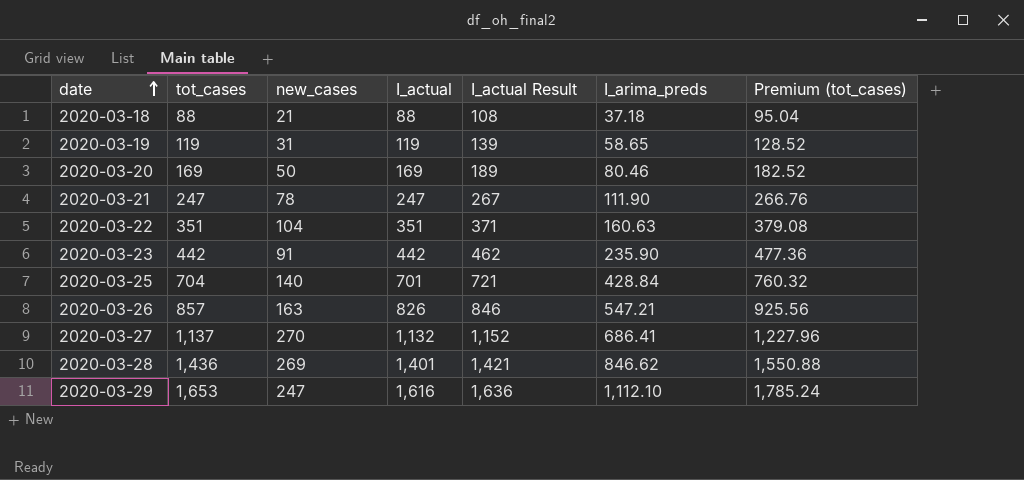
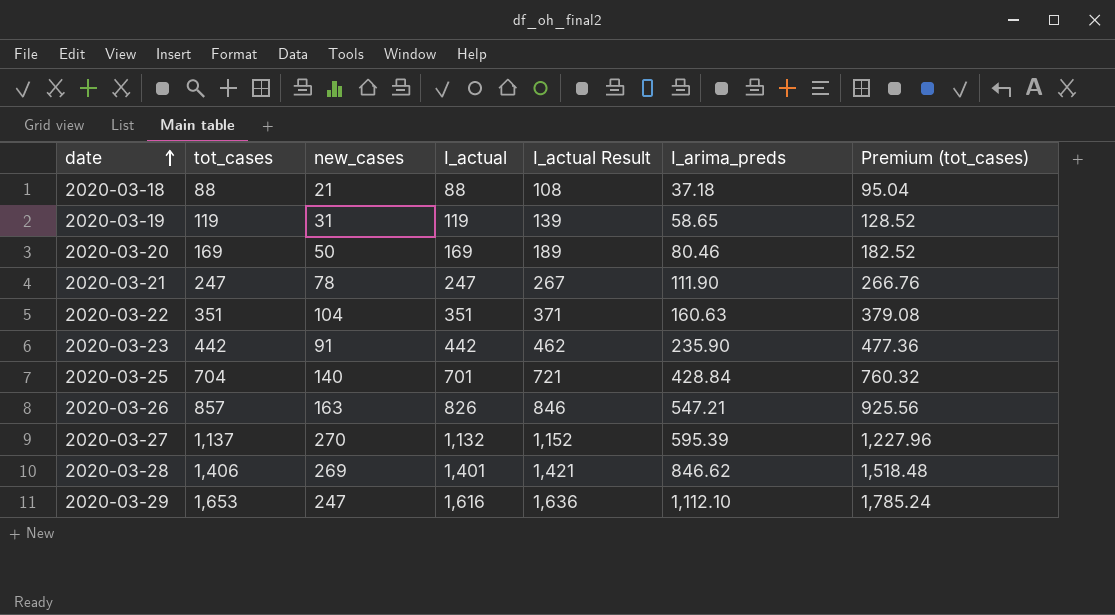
2020-03-27 | I_arima_preds: 686.41 -> 595.39
2020-03-28 | tot_cases: 1,436 -> 1,406
2020-03-28 | Premium (tot_cases): 1,550.88 -> 1,518.48

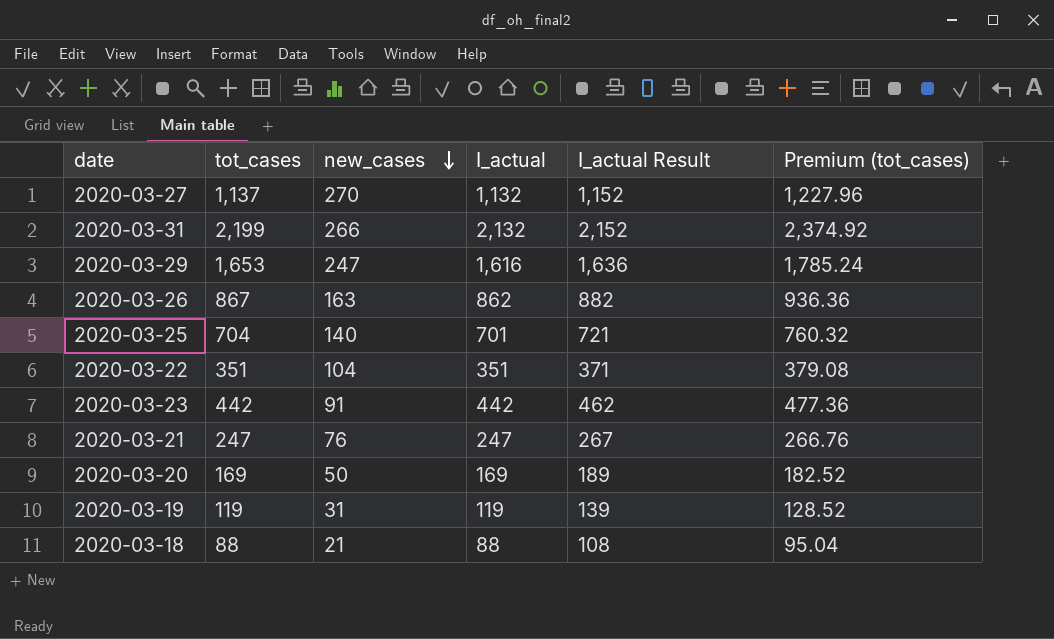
row order: date ascending -> new_cases descending
column I_arima_preds | position: 6 -> none
row 2020-03-28: 1,406 | 269 | 1,401 | 1,421 | 846.62 | 1,518.48 -> none
row 2020-03-31: none -> 2,199 | 266 | 2,132 | 2,152 | 2,374.92
2020-03-26 | tot_cases: 857 -> 867
2020-03-26 | I_actual: 826 -> 862
2020-03-26 | I_actual Result: 846 -> 882
2020-03-26 | Premium (tot_cases): 925.56 -> 936.36
2020-03-21 | new_cases: 78 -> 76

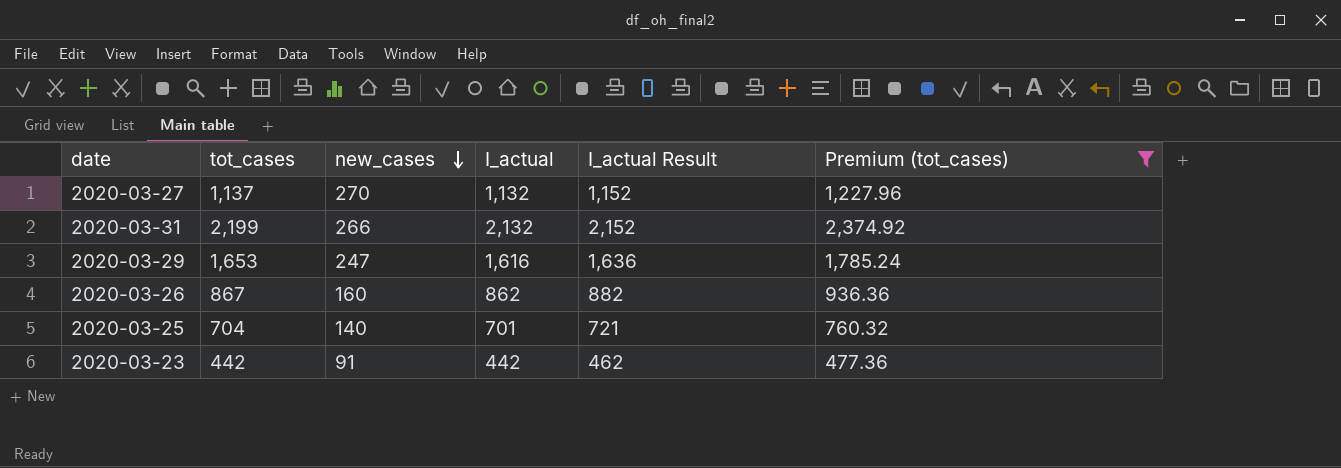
filter: none -> Premium (tot_cases) >= 477.36
2020-03-26 | new_cases: 163 -> 160

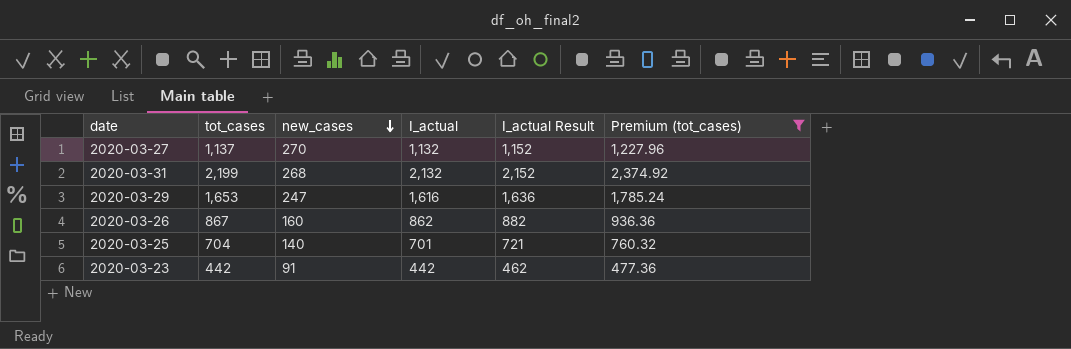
2020-03-31 | new_cases: 266 -> 268

